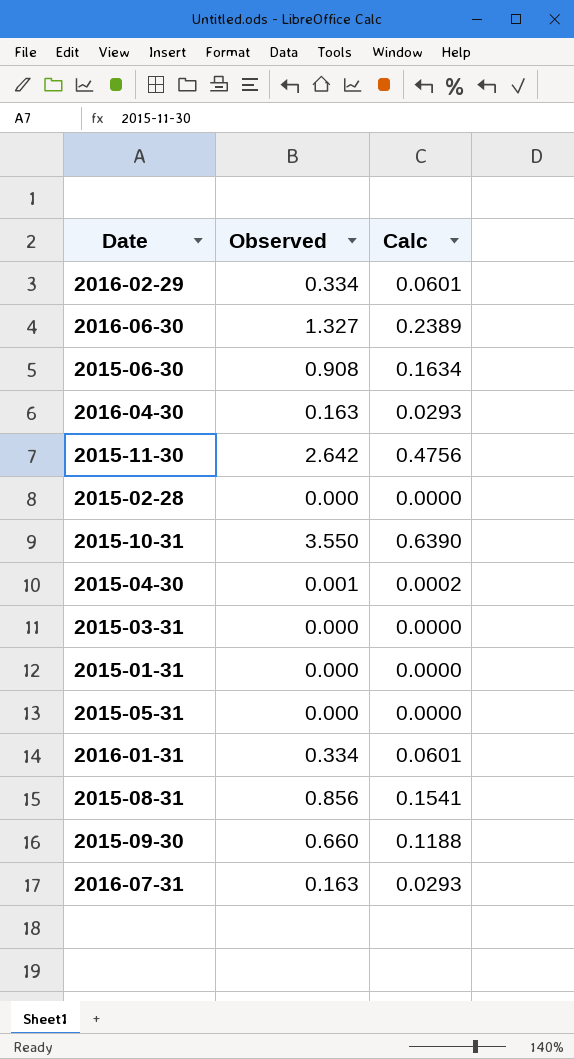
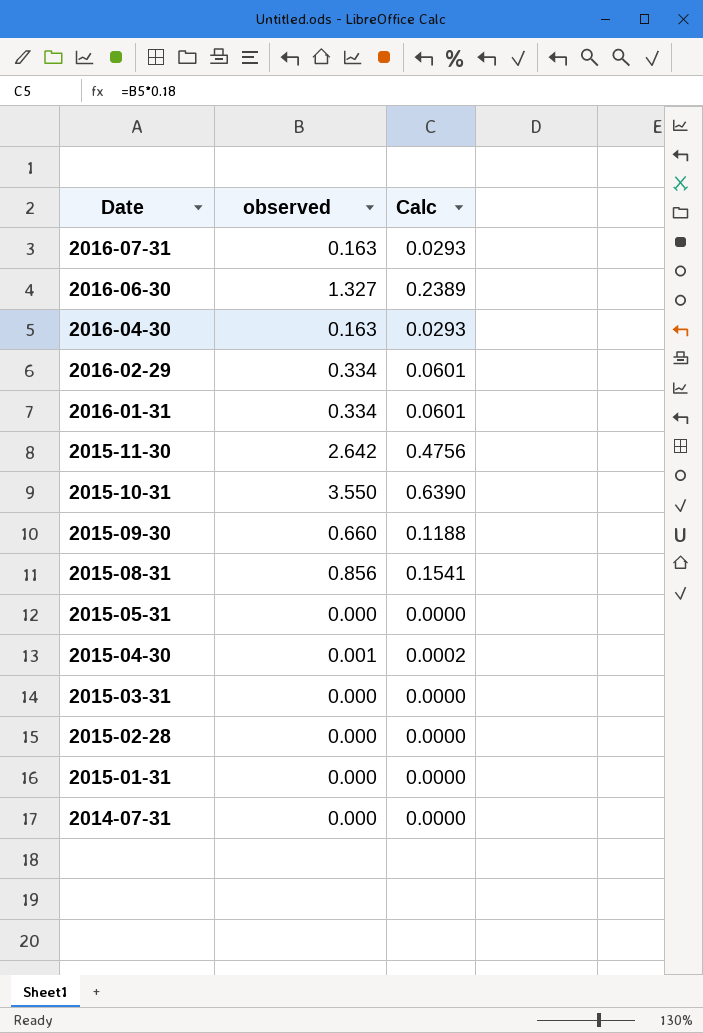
row order: none -> Date descending
column name: Observed -> observed
row 2015-06-30: 0.908 | 0.1634 -> none
row 2014-07-31: none -> 0.000 | 0.0000

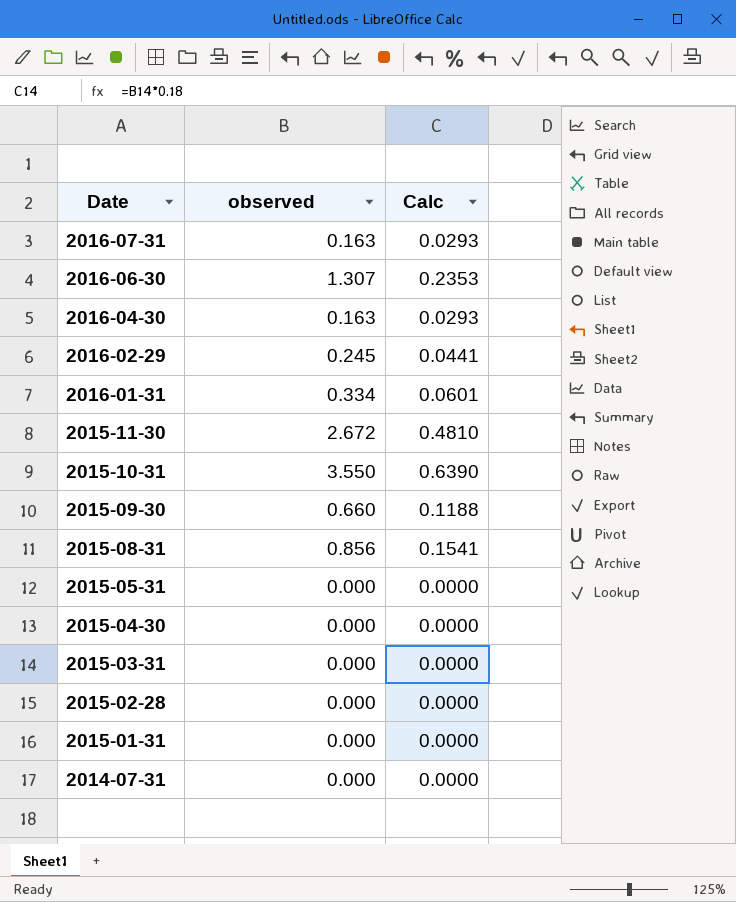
2016-06-30 | observed: 1.327 -> 1.307
2016-06-30 | Calc: 0.2389 -> 0.2353
2016-02-29 | observed: 0.334 -> 0.245
2016-02-29 | Calc: 0.0601 -> 0.0441
2015-11-30 | observed: 2.642 -> 2.672
2015-11-30 | Calc: 0.4756 -> 0.4810
2015-04-30 | observed: 0.001 -> 0.000
2015-04-30 | Calc: 0.0002 -> 0.0000

